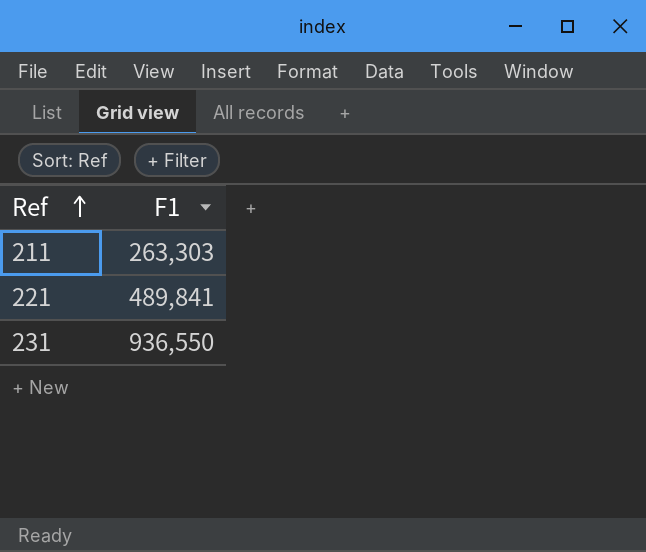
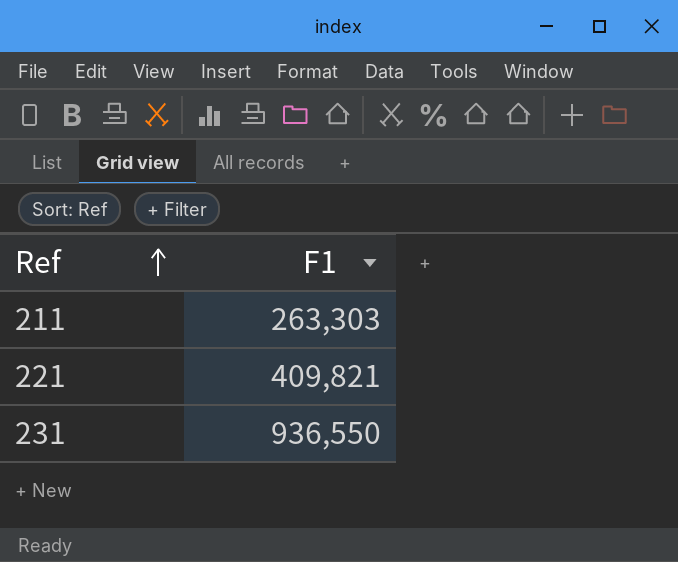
221 | F1: 489,841 -> 409,821

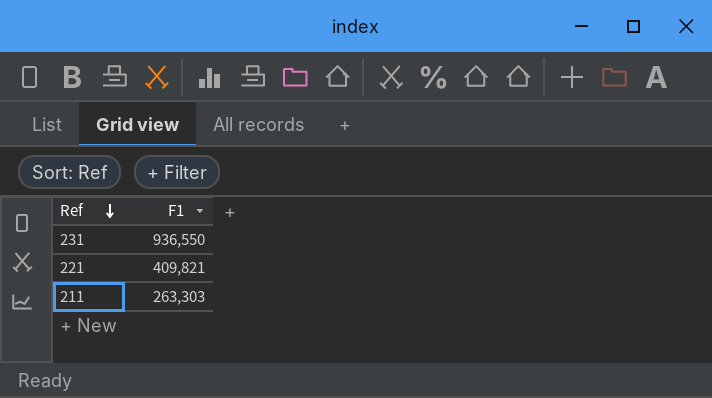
row order: Ref ascending -> Ref descending

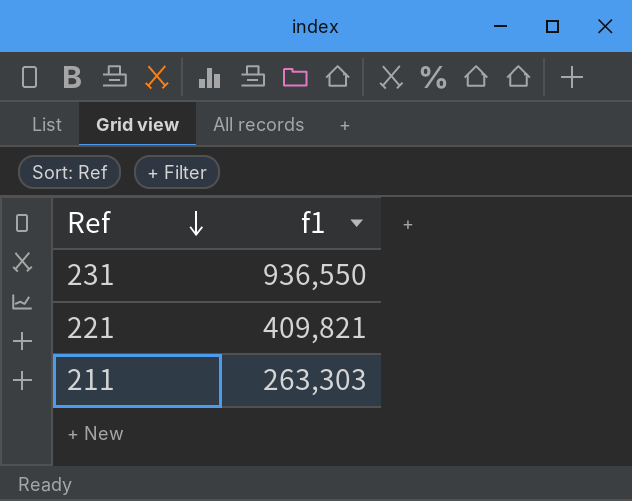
column name: F1 -> f1

